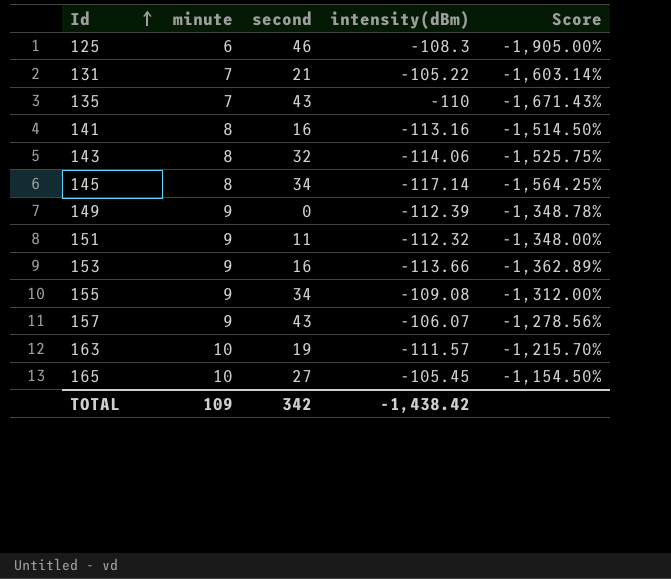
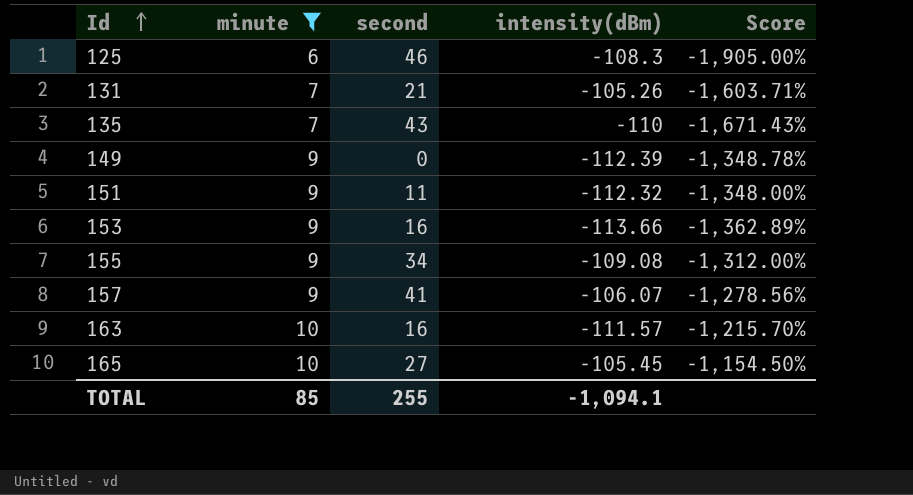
filter: none -> minute != 8
131 | intensity(dBm): -105.22 -> -105.26
131 | Score: -1,603.14% -> -1,603.71%
157 | second: 43 -> 41
163 | second: 19 -> 16
TOTAL | minute: 109 -> 85
TOTAL | second: 342 -> 255
TOTAL | intensity(dBm): -1,438.42 -> -1,094.1

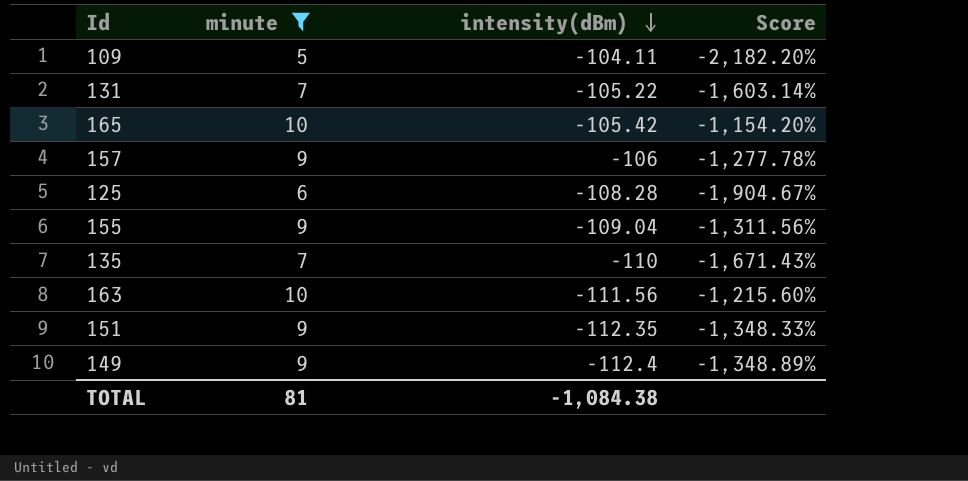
row order: Id ascending -> intensity(dBm) descending
column second | position: 3 -> none
row 153: 9 | 16 | -113.66 | -1,362.89% -> none
row 109: none -> 5 | -104.11 | -2,182.20%
131 | intensity(dBm): -105.26 -> -105.22
131 | Score: -1,603.71% -> -1,603.14%
165 | intensity(dBm): -105.45 -> -105.42
165 | Score: -1,154.50% -> -1,154.20%
157 | intensity(dBm): -106.07 -> -106
157 | Score: -1,278.56% -> -1,277.78%
125 | intensity(dBm): -108.3 -> -108.28
125 | Score: -1,905.00% -> -1,904.67%
155 | intensity(dBm): -109.08 -> -109.04
155 | Score: -1,312.00% -> -1,311.56%
163 | intensity(dBm): -111.57 -> -111.56
163 | Score: -1,215.70% -> -1,215.60%
151 | intensity(dBm): -112.32 -> -112.35
151 | Score: -1,348.00% -> -1,348.33%
149 | intensity(dBm): -112.39 -> -112.4
149 | Score: -1,348.78% -> -1,348.89%
TOTAL | minute: 85 -> 81
TOTAL | intensity(dBm): -1,094.1 -> -1,084.38

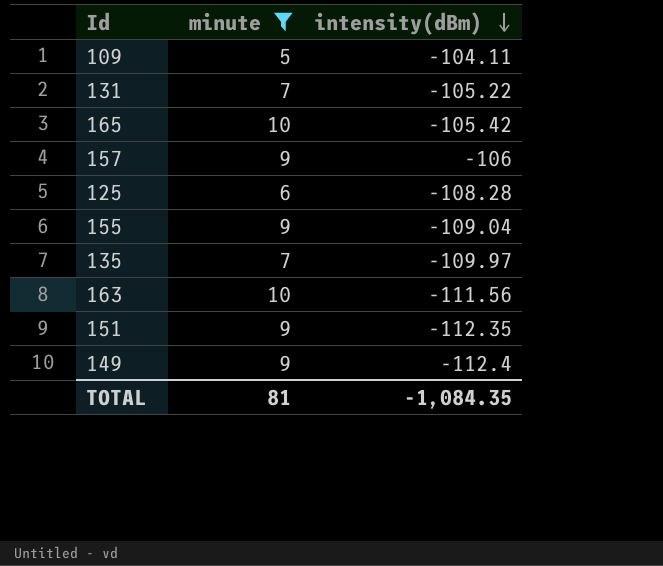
column Score | formula: ([intensity(dBm)] - [minute]) / [minute] -> none
135 | intensity(dBm): -110 -> -109.97
TOTAL | intensity(dBm): -1,084.38 -> -1,084.35

